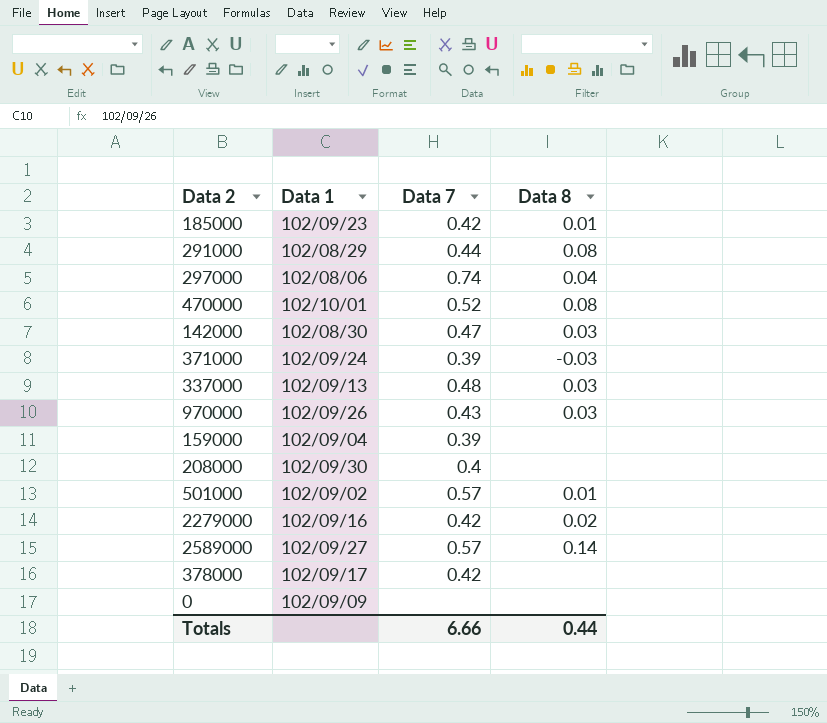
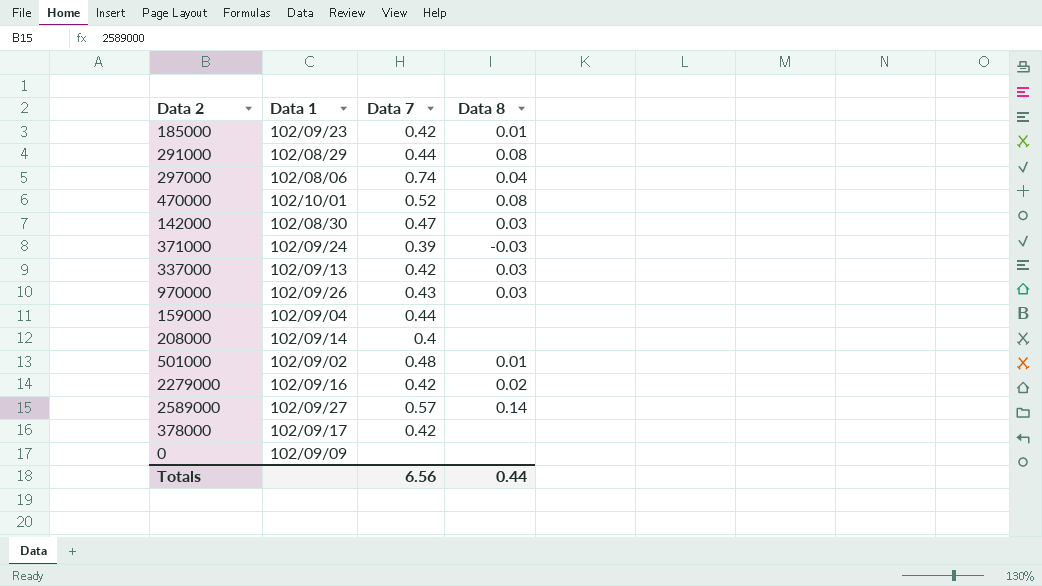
337000 | Data 7: 0.48 -> 0.42
159000 | Data 7: 0.39 -> 0.44
208000 | Data 1: 102/09/30 -> 102/09/14
501000 | Data 7: 0.57 -> 0.48
Totals | Data 7: 6.66 -> 6.56

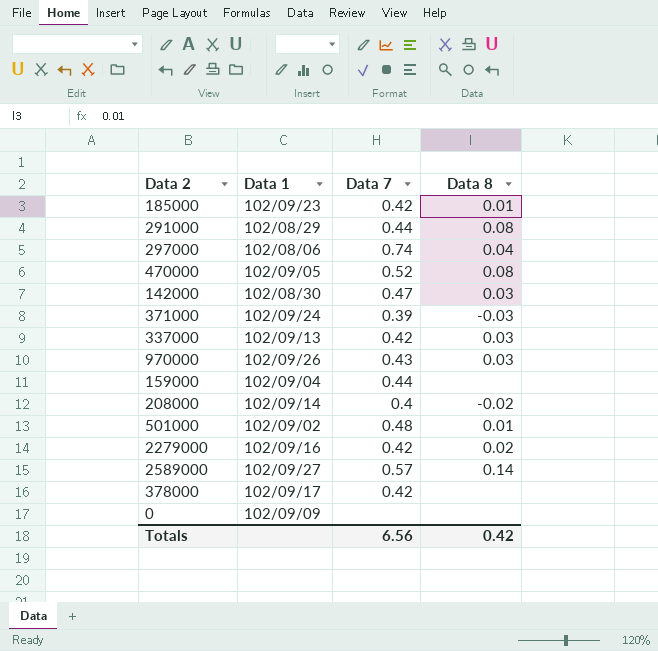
470000 | Data 1: 102/10/01 -> 102/09/05
208000 | Data 8: none -> -0.02
Totals | Data 8: 0.44 -> 0.42

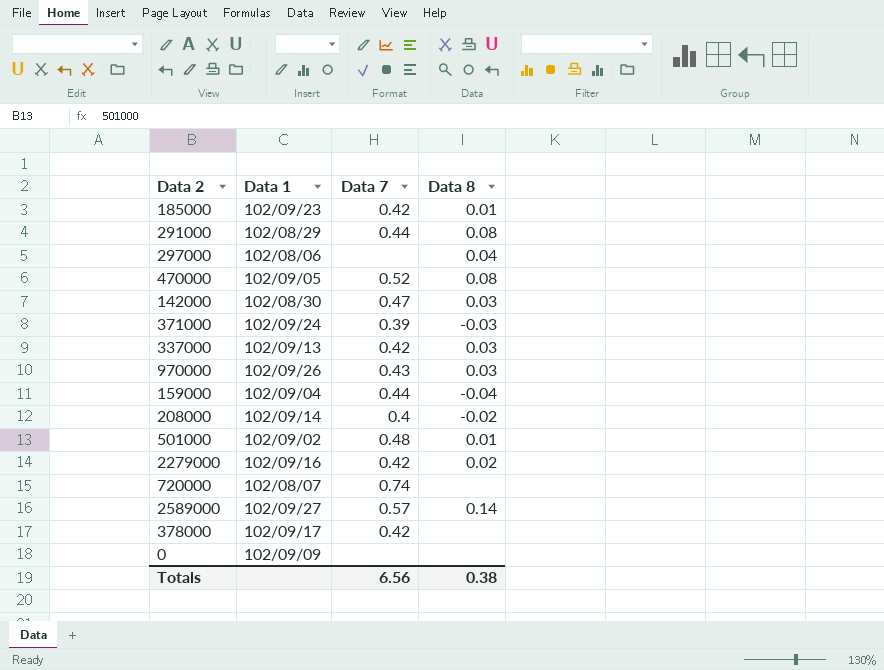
297000 | Data 7: 0.74 -> none
159000 | Data 8: none -> -0.04
row 720000: none -> 102/08/07 | 0.74 | none
Totals | Data 8: 0.42 -> 0.38

